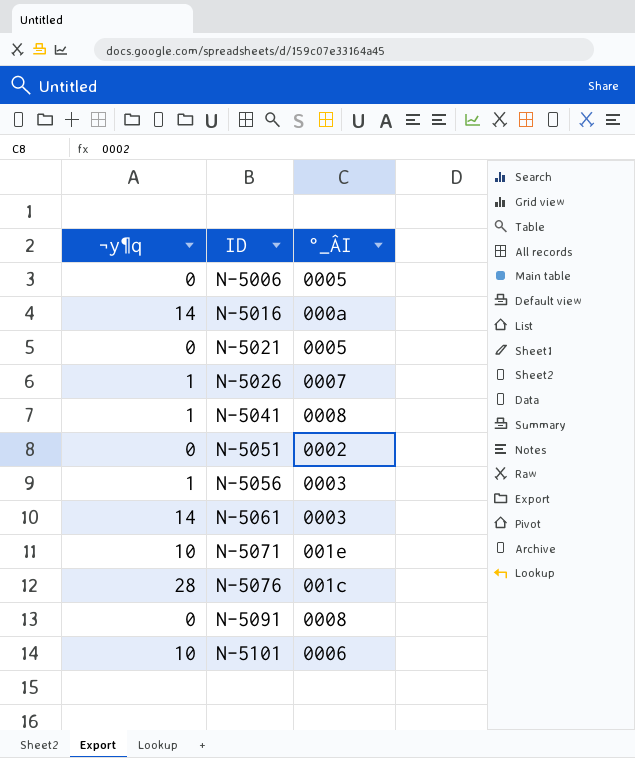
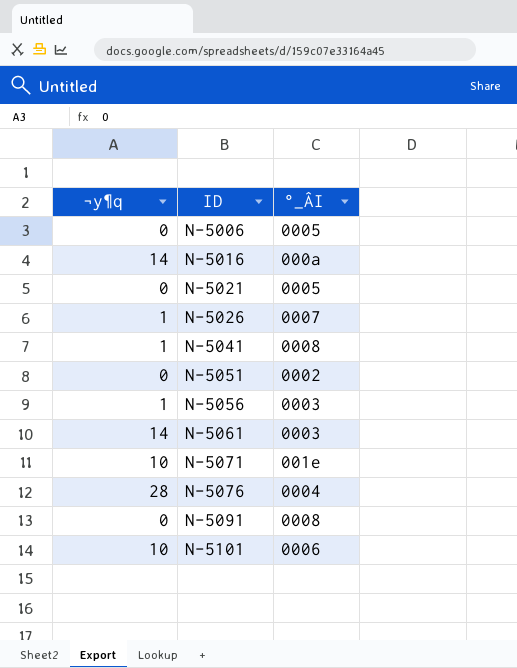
N-5076 | °_ÂI: 001c -> 0004

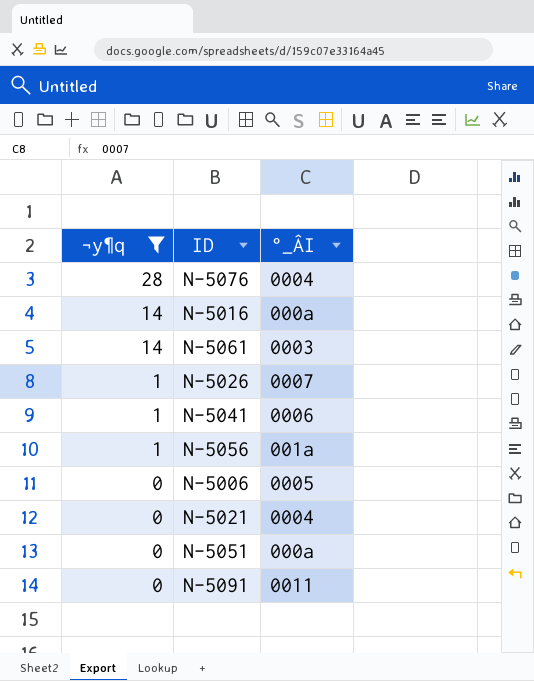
filter: none -> ¬y¶q != 10
row order: ID ascending -> ¬y¶q descending
N-5041 | °_ÂI: 0008 -> 0006
N-5056 | °_ÂI: 0003 -> 001a
N-5021 | °_ÂI: 0005 -> 0004
N-5051 | °_ÂI: 0002 -> 000a
N-5091 | °_ÂI: 0008 -> 0011

